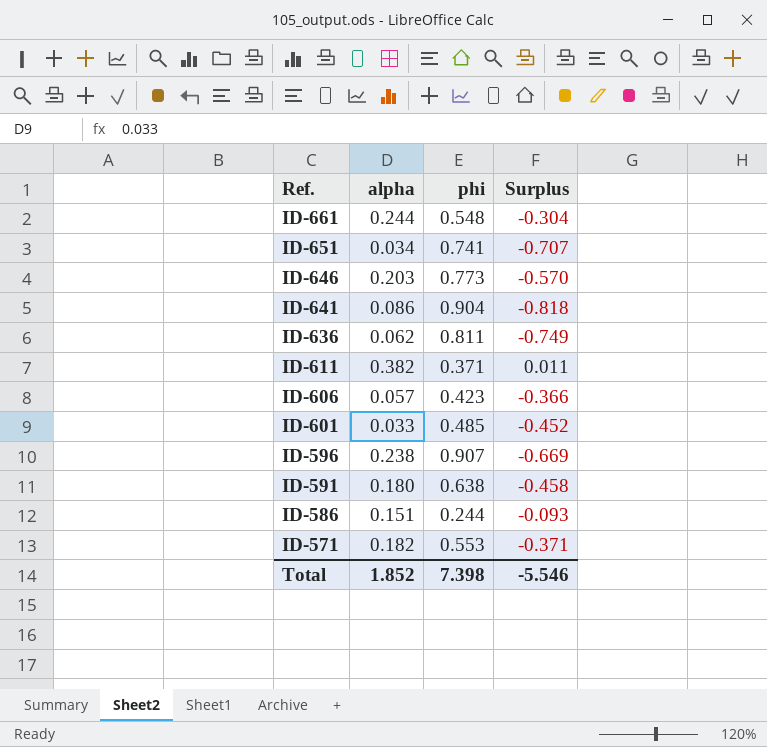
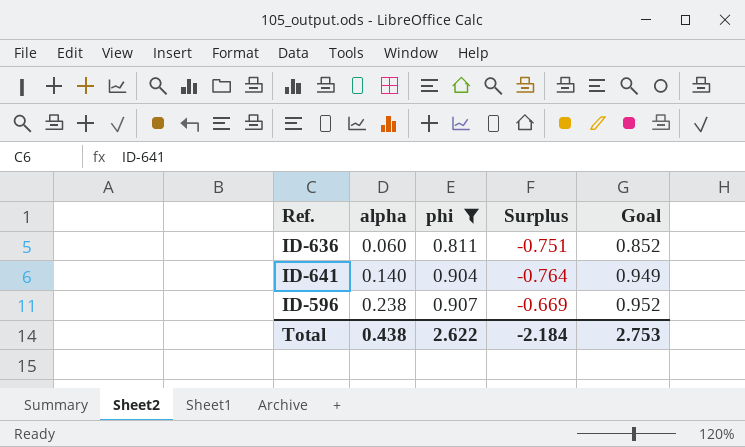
filter: none -> phi >= 0.811
row order: Ref. descending -> alpha ascending
column Goal | formula: none -> [phi] * 1.05
ID-636 | alpha: 0.062 -> 0.060
ID-636 | Surplus: -0.749 -> -0.751
ID-641 | alpha: 0.086 -> 0.140
ID-641 | Surplus: -0.818 -> -0.764
Total | alpha: 1.852 -> 0.438
Total | phi: 7.398 -> 2.622
Total | Surplus: -5.546 -> -2.184

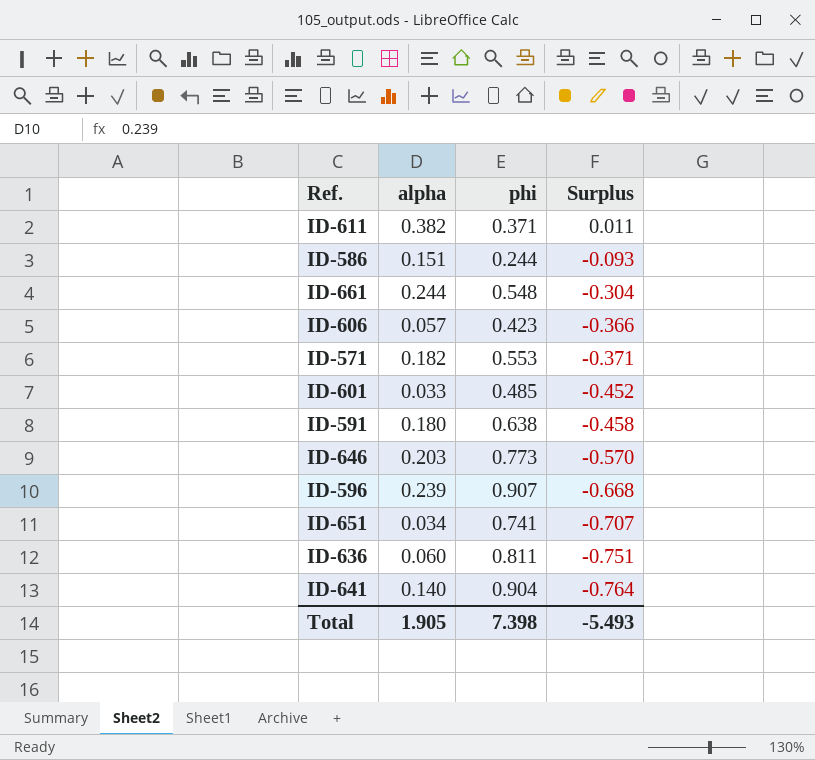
filter: phi >= 0.811 -> none
row order: alpha ascending -> Surplus descending
column Goal | formula: [phi] * 1.05 -> none
ID-596 | alpha: 0.238 -> 0.239
ID-596 | Surplus: -0.669 -> -0.668
Total | alpha: 0.438 -> 1.905
Total | phi: 2.622 -> 7.398
Total | Surplus: -2.184 -> -5.493

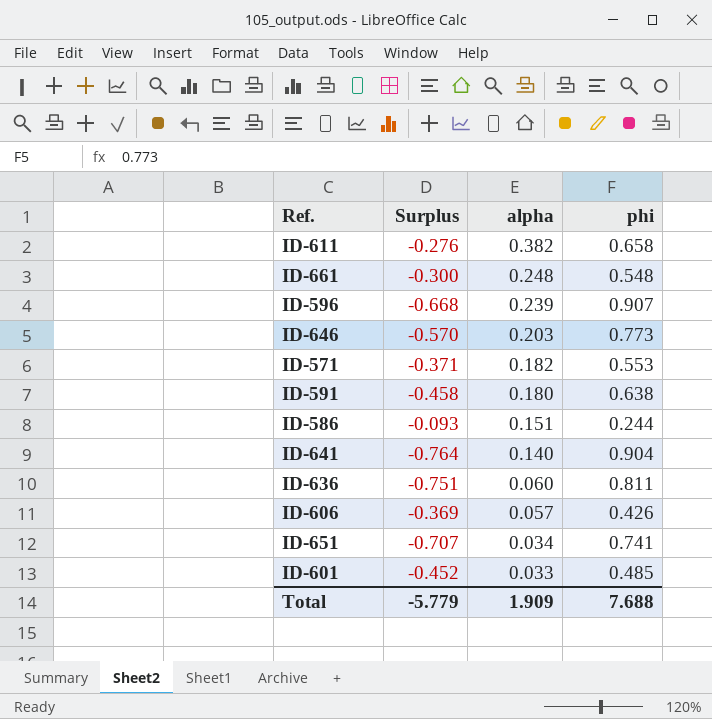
row order: Surplus descending -> alpha descending
column Surplus | position: 4 -> 2
ID-611 | Surplus: 0.011 -> -0.276
ID-611 | phi: 0.371 -> 0.658
ID-661 | Surplus: -0.304 -> -0.300
ID-661 | alpha: 0.244 -> 0.248
ID-606 | Surplus: -0.366 -> -0.369
ID-606 | phi: 0.423 -> 0.426
Total | Surplus: -5.493 -> -5.779
Total | alpha: 1.905 -> 1.909
Total | phi: 7.398 -> 7.688

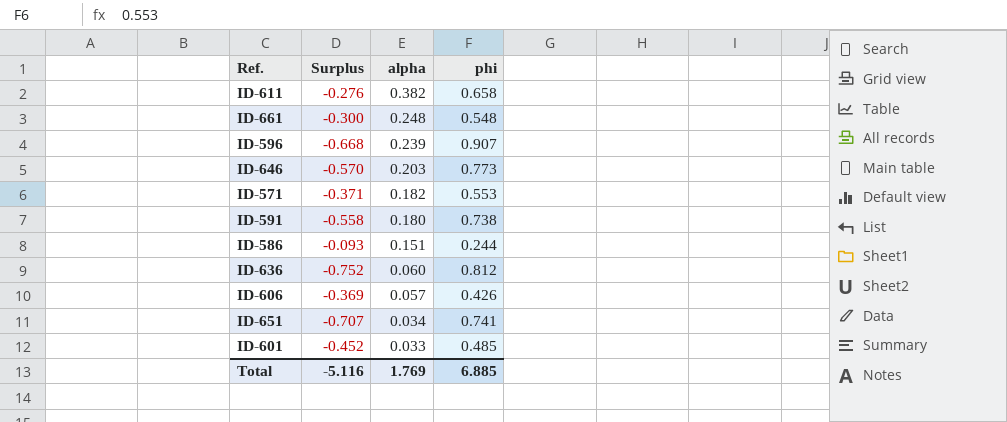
row ID-641: -0.764 | 0.140 | 0.904 -> none
ID-591 | Surplus: -0.458 -> -0.558
ID-591 | phi: 0.638 -> 0.738
ID-636 | Surplus: -0.751 -> -0.752
ID-636 | phi: 0.811 -> 0.812
Total | Surplus: -5.779 -> -5.116
Total | alpha: 1.909 -> 1.769
Total | phi: 7.688 -> 6.885

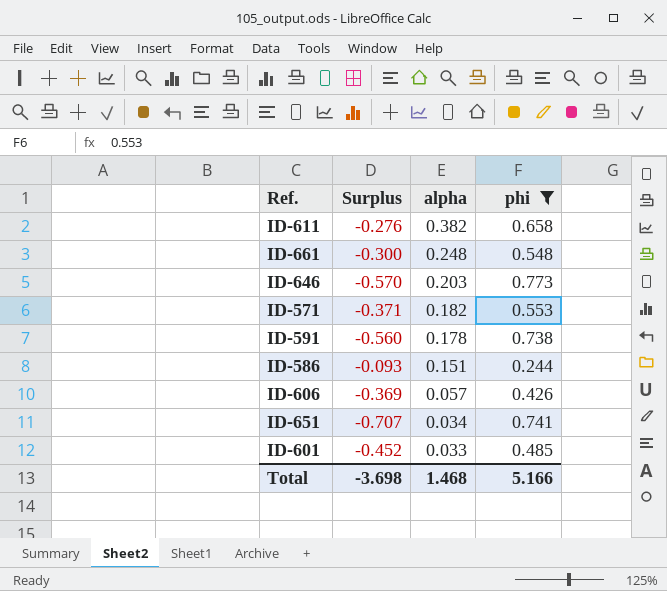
filter: none -> phi <= 0.773
ID-591 | Surplus: -0.558 -> -0.560
ID-591 | alpha: 0.180 -> 0.178
Total | Surplus: -5.116 -> -3.698
Total | alpha: 1.769 -> 1.468
Total | phi: 6.885 -> 5.166

